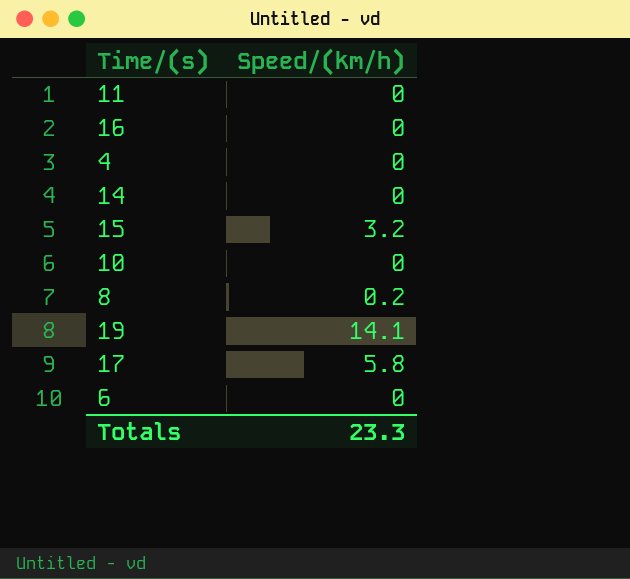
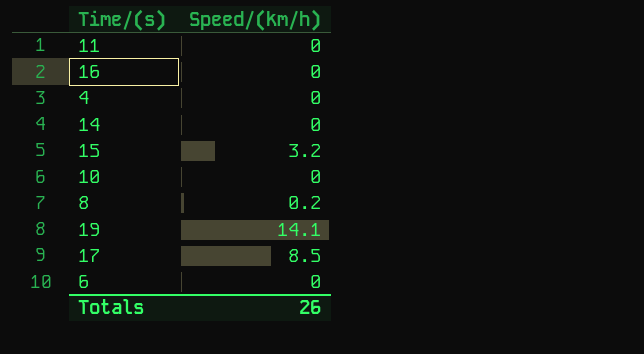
17 | Speed/(km/h): 5.8 -> 8.5
Totals | Speed/(km/h): 23.3 -> 26

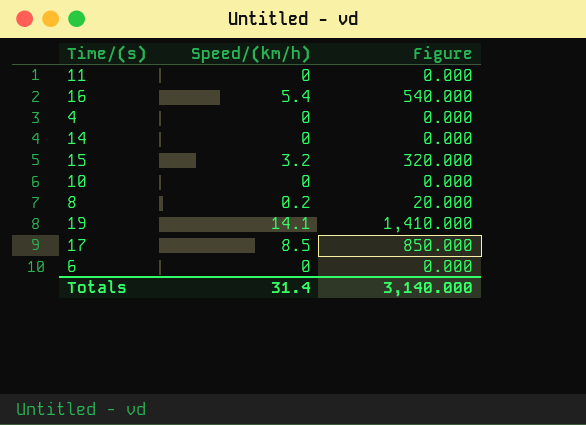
column Figure | formula: none -> [Speed/(km/h)] * 100
16 | Speed/(km/h): 0 -> 5.4
Totals | Speed/(km/h): 26 -> 31.4

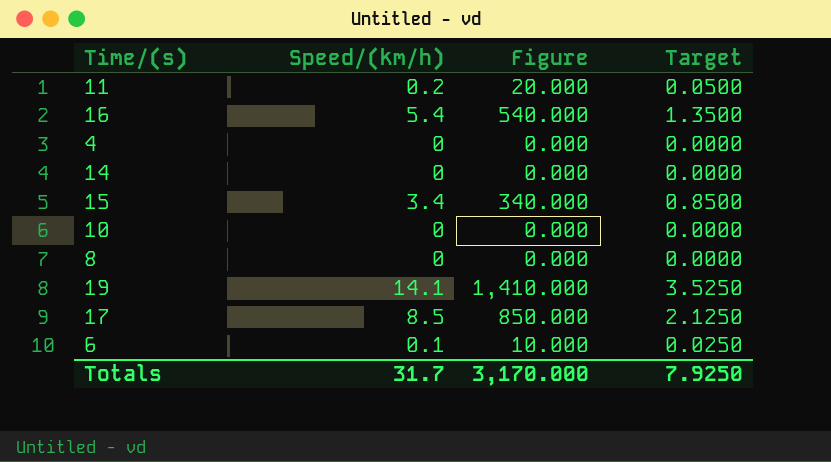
column Target | formula: none -> [Speed/(km/h)] * 0.25
11 | Speed/(km/h): 0 -> 0.2
11 | Figure: 0.000 -> 20.000
15 | Speed/(km/h): 3.2 -> 3.4
15 | Figure: 320.000 -> 340.000
8 | Speed/(km/h): 0.2 -> 0
8 | Figure: 20.000 -> 0.000
6 | Speed/(km/h): 0 -> 0.1
6 | Figure: 0.000 -> 10.000
Totals | Speed/(km/h): 31.4 -> 31.7
Totals | Figure: 3,140.000 -> 3,170.000

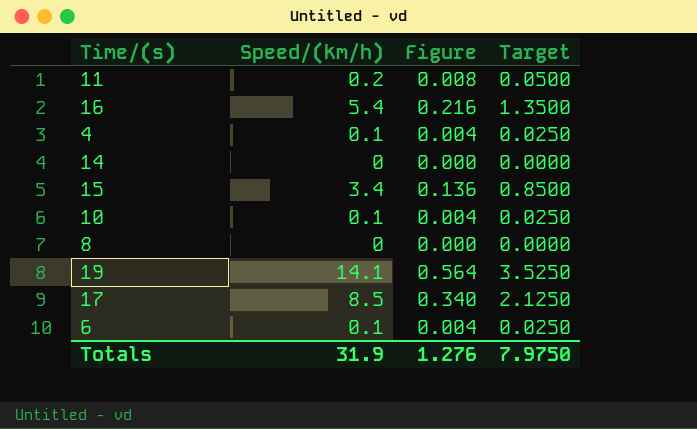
column Figure | formula: [Speed/(km/h)] * 100 -> [Speed/(km/h)] * 0.04
4 | Speed/(km/h): 0 -> 0.1
4 | Target: 0.0000 -> 0.0250
10 | Speed/(km/h): 0 -> 0.1
10 | Target: 0.0000 -> 0.0250
Totals | Speed/(km/h): 31.7 -> 31.9
Totals | Figure: 3,170.000 -> 1.276
Totals | Target: 7.9250 -> 7.9750

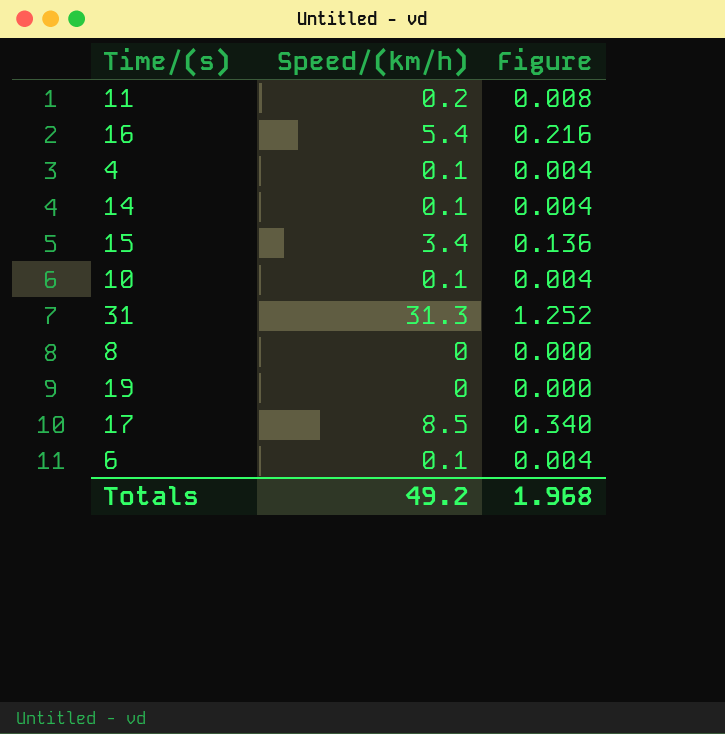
column Target | formula: [Speed/(km/h)] * 0.25 -> none
14 | Speed/(km/h): 0 -> 0.1
14 | Figure: 0.000 -> 0.004
row 31: none -> 31.3 | 1.252
19 | Speed/(km/h): 14.1 -> 0
19 | Figure: 0.564 -> 0.000
Totals | Speed/(km/h): 31.9 -> 49.2
Totals | Figure: 1.276 -> 1.968

